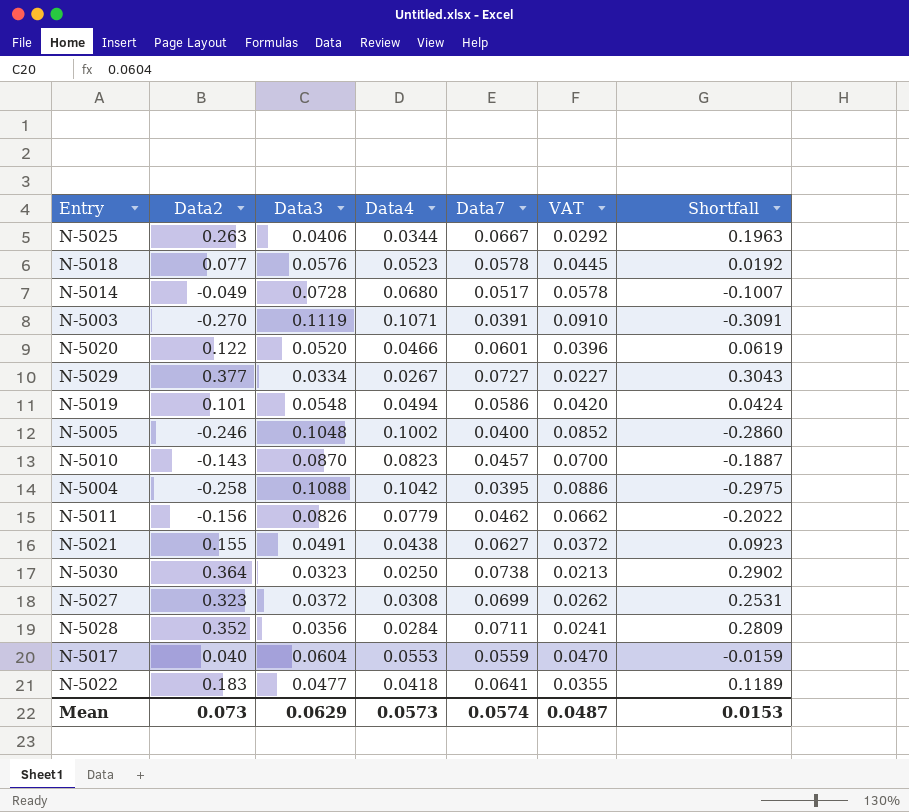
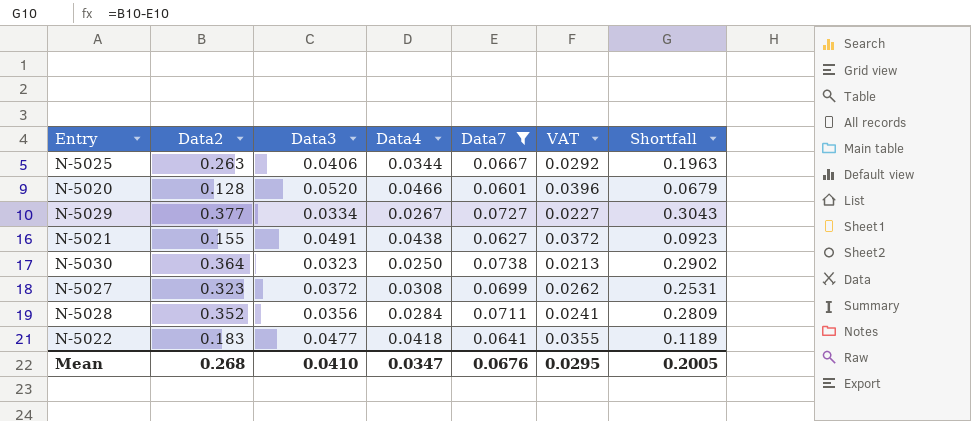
filter: none -> Data7 >= 0.0601
N-5020 | Data2: 0.122 -> 0.128
N-5020 | Shortfall: 0.0619 -> 0.0679
Mean | Data2: 0.073 -> 0.268
Mean | Data3: 0.0629 -> 0.0410
Mean | Data4: 0.0573 -> 0.0347
Mean | Data7: 0.0574 -> 0.0676
Mean | VAT: 0.0487 -> 0.0295
Mean | Shortfall: 0.0153 -> 0.2005

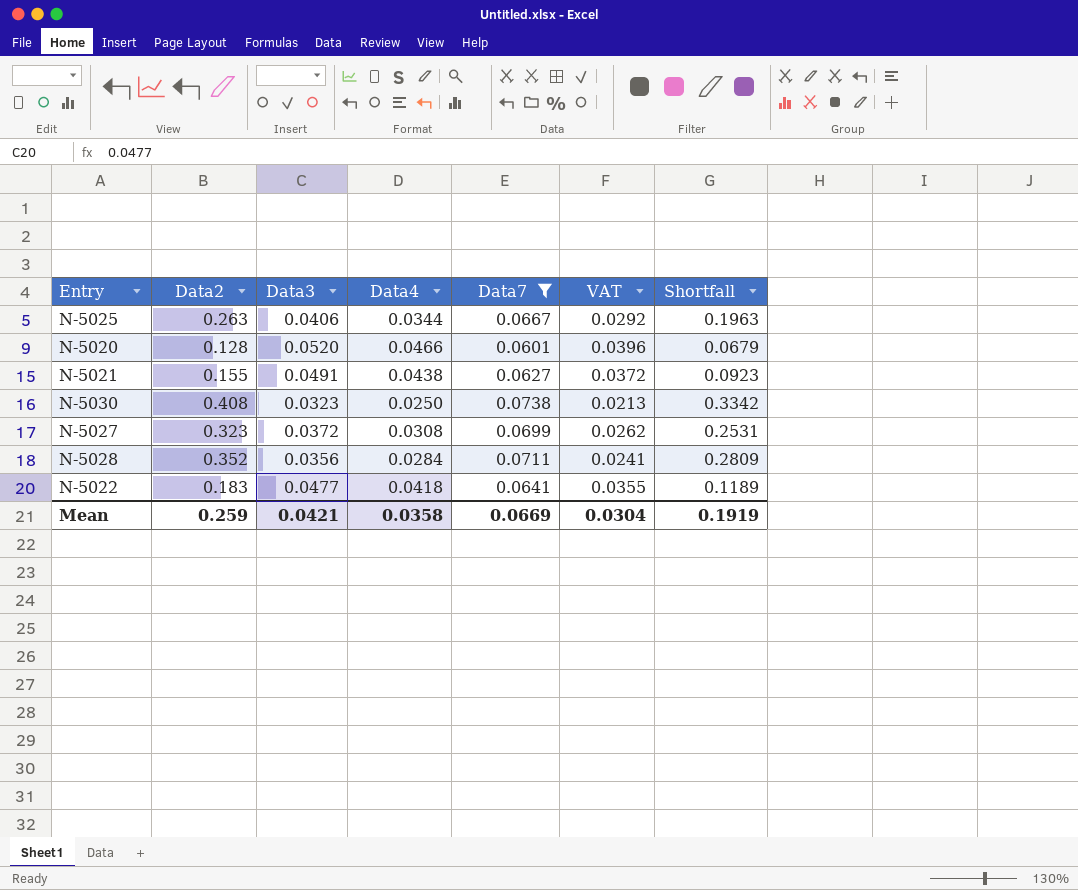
row N-5029: 0.377 | 0.0334 | 0.0267 | 0.0727 | 0.0227 | 0.3043 -> none
N-5030 | Data2: 0.364 -> 0.408
N-5030 | Shortfall: 0.2902 -> 0.3342
Mean | Data2: 0.268 -> 0.259
Mean | Data3: 0.0410 -> 0.0421
Mean | Data4: 0.0347 -> 0.0358
Mean | Data7: 0.0676 -> 0.0669
Mean | VAT: 0.0295 -> 0.0304
Mean | Shortfall: 0.2005 -> 0.1919

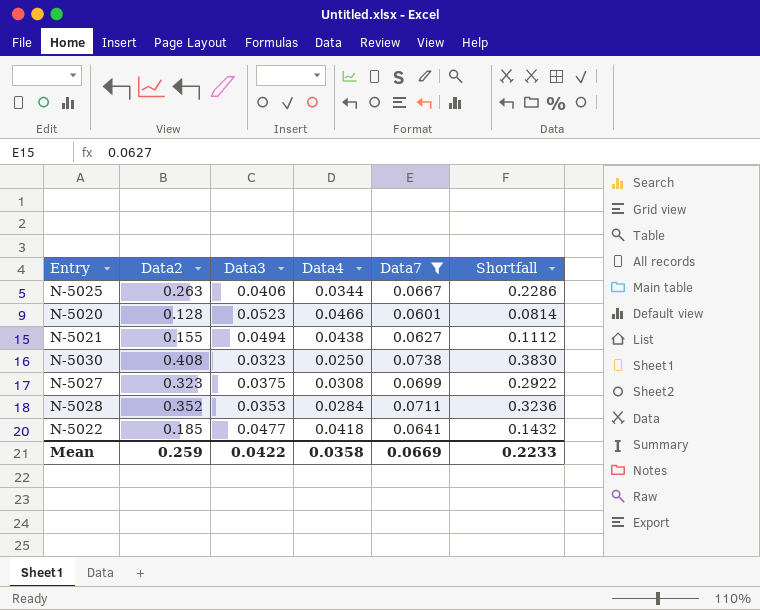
column VAT | formula: [Data4] * 0.85 -> none
column Shortfall | formula: [Data2] - [Data7] -> [Data2] - [Data4]
N-5020 | Data3: 0.0520 -> 0.0523
N-5021 | Data3: 0.0491 -> 0.0494
N-5027 | Data3: 0.0372 -> 0.0375
N-5028 | Data3: 0.0356 -> 0.0353
N-5022 | Data2: 0.183 -> 0.185
Mean | Data3: 0.0421 -> 0.0422
Mean | Shortfall: 0.1919 -> 0.2233

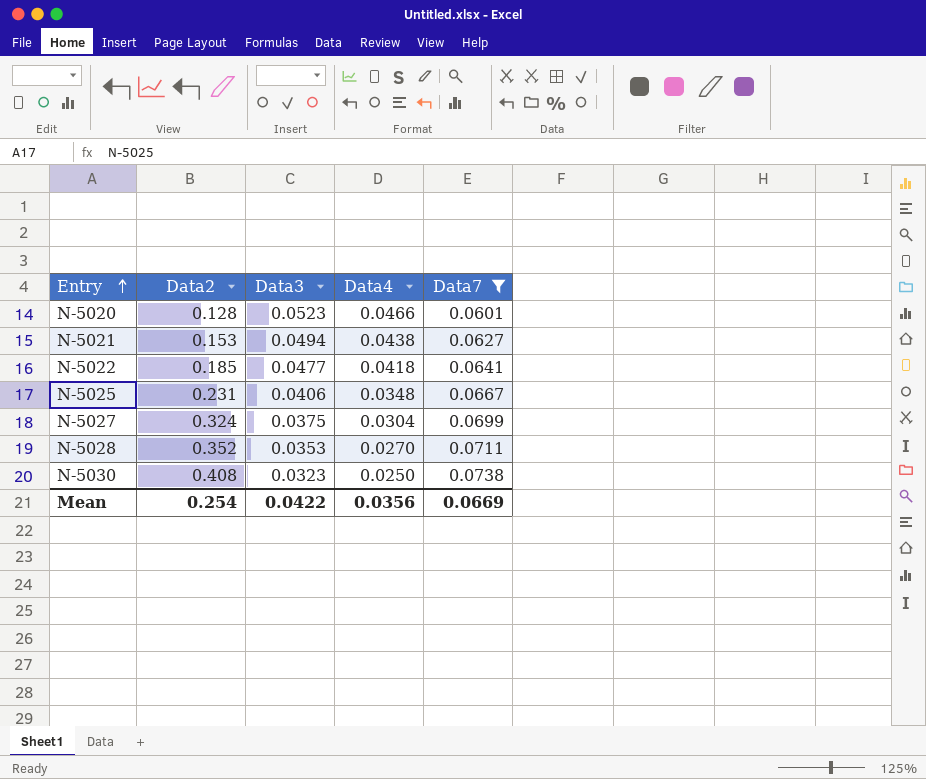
row order: none -> Entry ascending
column Shortfall | formula: [Data2] - [Data4] -> none
N-5021 | Data2: 0.155 -> 0.153
N-5025 | Data2: 0.263 -> 0.231
N-5025 | Data4: 0.0344 -> 0.0348
N-5027 | Data2: 0.323 -> 0.324
N-5027 | Data4: 0.0308 -> 0.0304
N-5028 | Data4: 0.0284 -> 0.0270
Mean | Data2: 0.259 -> 0.254
Mean | Data4: 0.0358 -> 0.0356

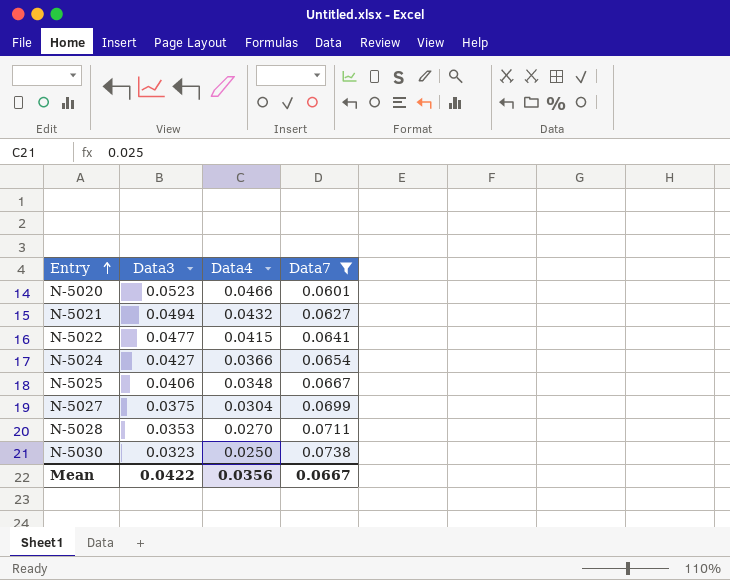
column Data2 | position: 2 -> none
N-5021 | Data4: 0.0438 -> 0.0432
N-5022 | Data4: 0.0418 -> 0.0415
row N-5024: none -> 0.0427 | 0.0366 | 0.0654
Mean | Data7: 0.0669 -> 0.0667

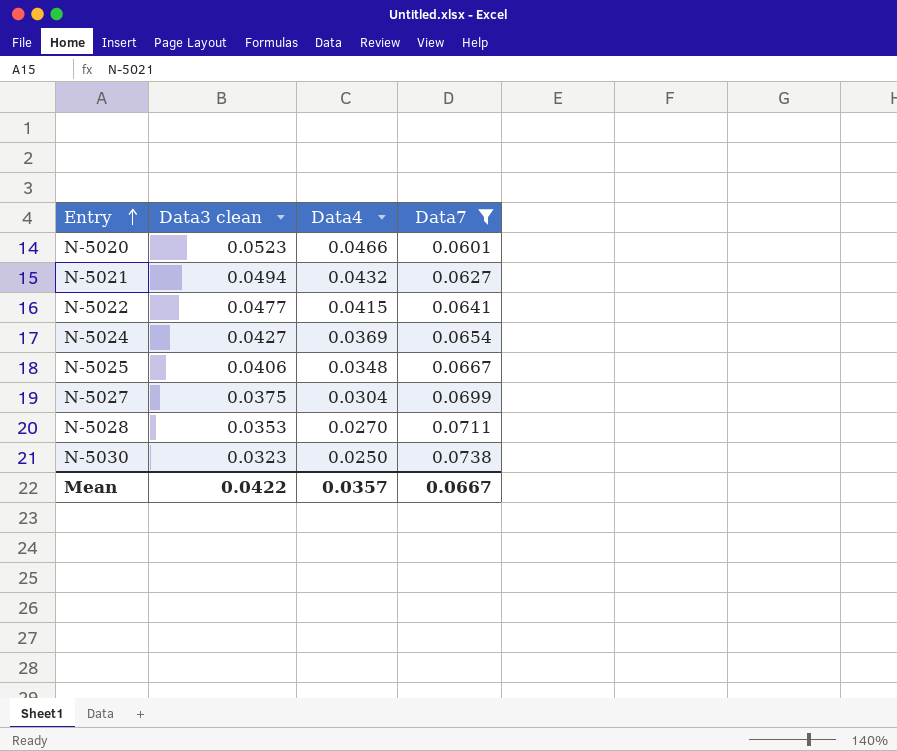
column name: Data3 -> Data3 clean
N-5024 | Data4: 0.0366 -> 0.0369
Mean | Data4: 0.0356 -> 0.0357

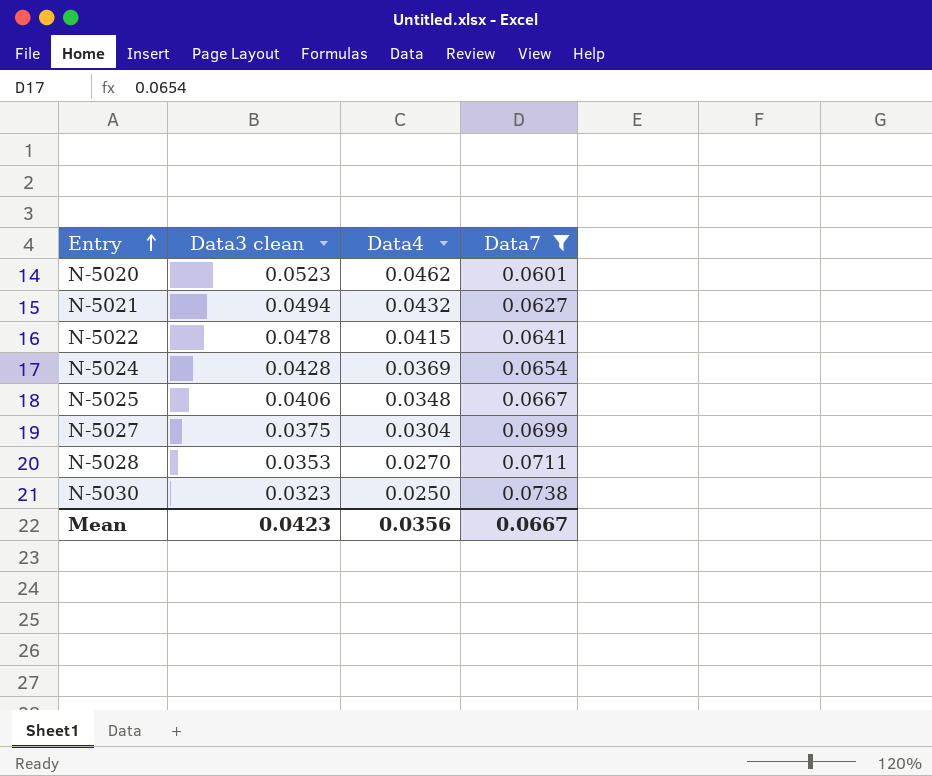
N-5020 | Data4: 0.0466 -> 0.0462
N-5022 | Data3 clean: 0.0477 -> 0.0478
N-5024 | Data3 clean: 0.0427 -> 0.0428
Mean | Data3 clean: 0.0422 -> 0.0423
Mean | Data4: 0.0357 -> 0.0356

